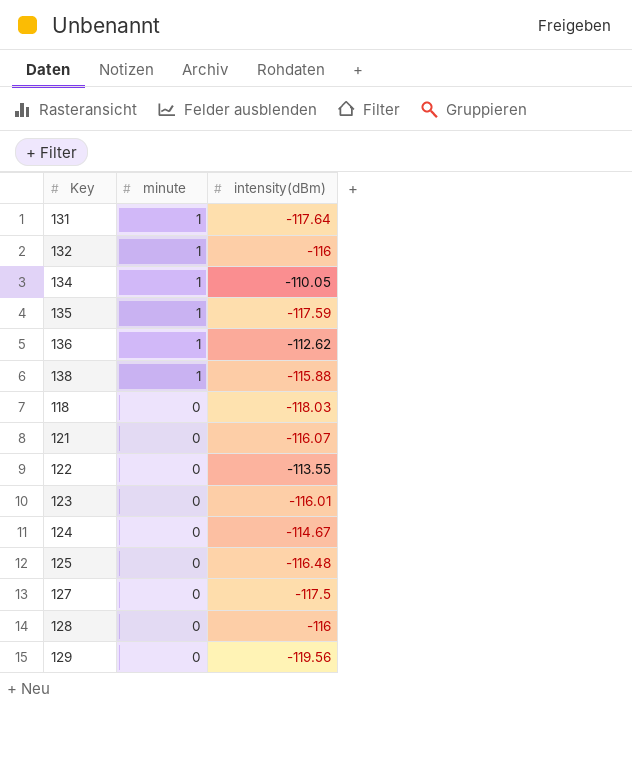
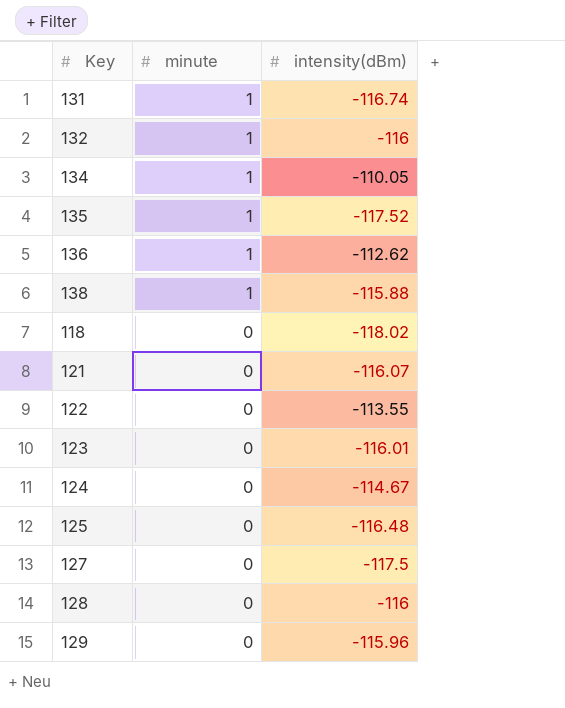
131 | intensity(dBm): -117.64 -> -116.74
135 | intensity(dBm): -117.59 -> -117.52
118 | intensity(dBm): -118.03 -> -118.02
129 | intensity(dBm): -119.56 -> -115.96

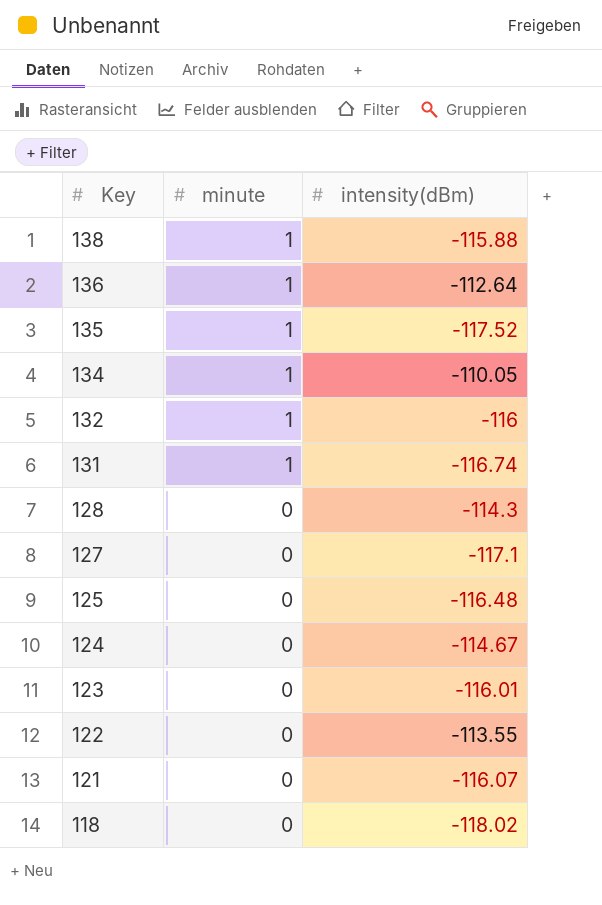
row order: minute descending -> Key descending
row 129: 0 | -115.96 -> none
136 | intensity(dBm): -112.62 -> -112.64
128 | intensity(dBm): -116 -> -114.3
127 | intensity(dBm): -117.5 -> -117.1

